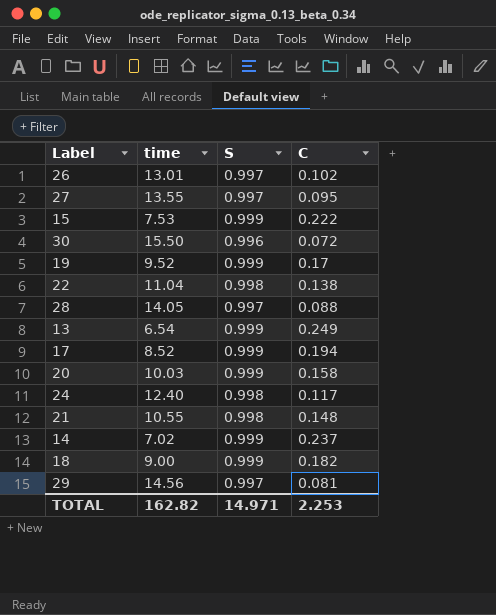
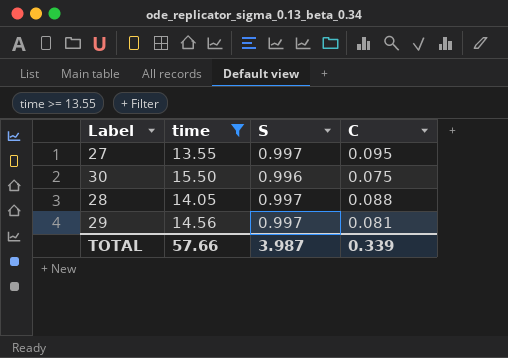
filter: none -> time >= 13.55
30 | C: 0.072 -> 0.075
TOTAL | time: 162.82 -> 57.66
TOTAL | S: 14.971 -> 3.987
TOTAL | C: 2.253 -> 0.339

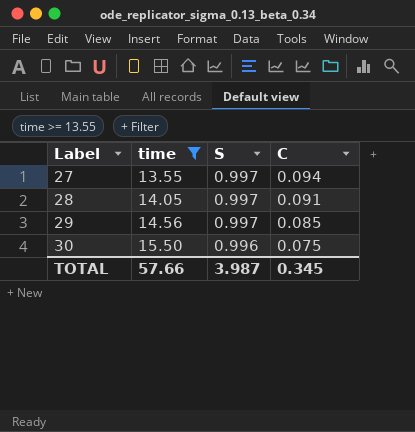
row order: none -> Label ascending
27 | C: 0.095 -> 0.094
28 | C: 0.088 -> 0.091
29 | C: 0.081 -> 0.085
TOTAL | C: 0.339 -> 0.345

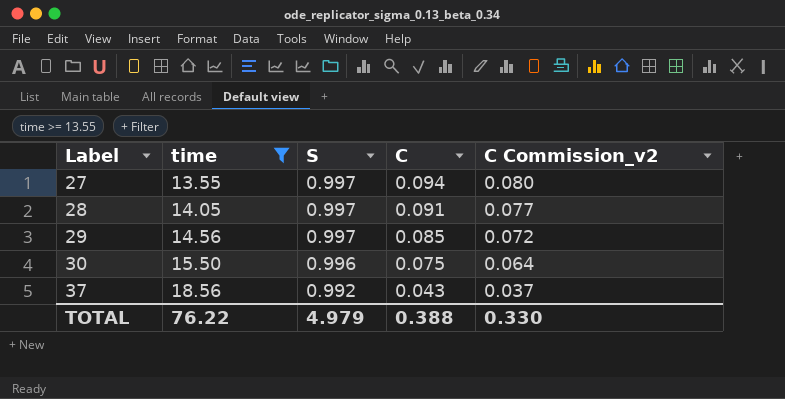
column C Commission_v2 | formula: none -> [C] * 0.85
row 37: none -> 18.56 | 0.992 | 0.043 | 0.037
TOTAL | time: 57.66 -> 76.22
TOTAL | S: 3.987 -> 4.979
TOTAL | C: 0.345 -> 0.388

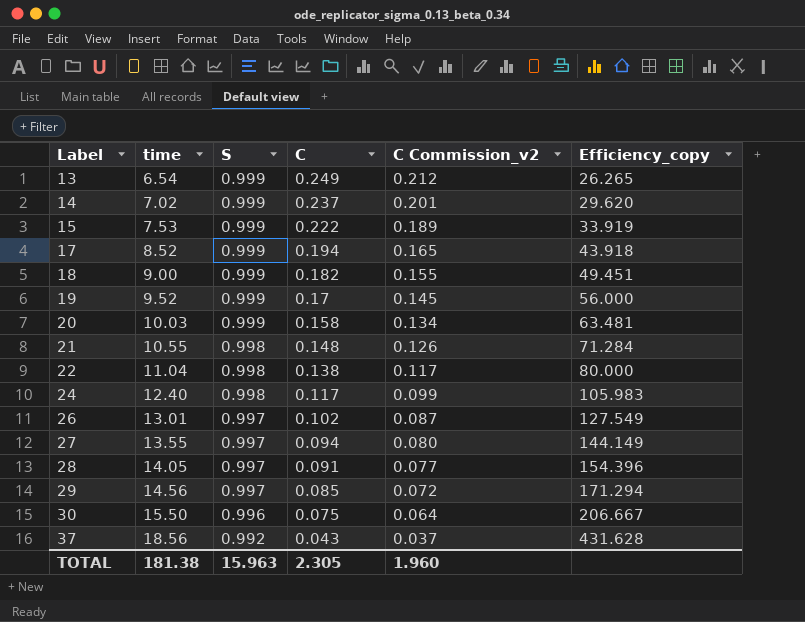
filter: time >= 13.55 -> none
column Efficiency_copy | formula: none -> [time] / [C]
TOTAL | time: 76.22 -> 181.38
TOTAL | S: 4.979 -> 15.963
TOTAL | C: 0.388 -> 2.305
TOTAL | C Commission_v2: 0.330 -> 1.960

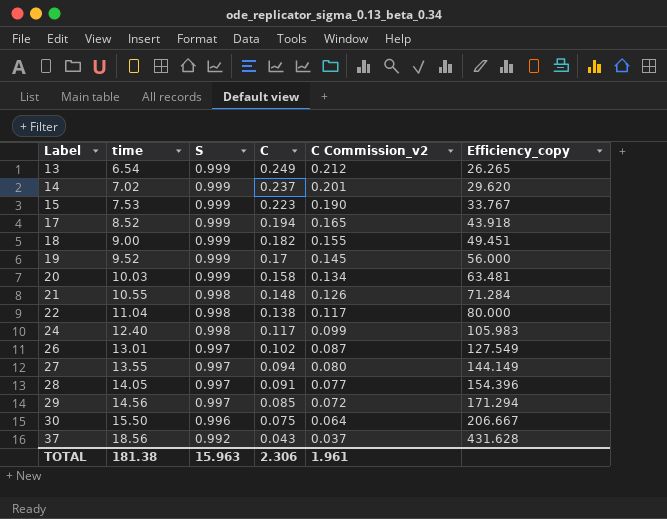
15 | C: 0.222 -> 0.223
15 | C Commission_v2: 0.189 -> 0.190
15 | Efficiency_copy: 33.919 -> 33.767
TOTAL | C: 2.305 -> 2.306
TOTAL | C Commission_v2: 1.960 -> 1.961

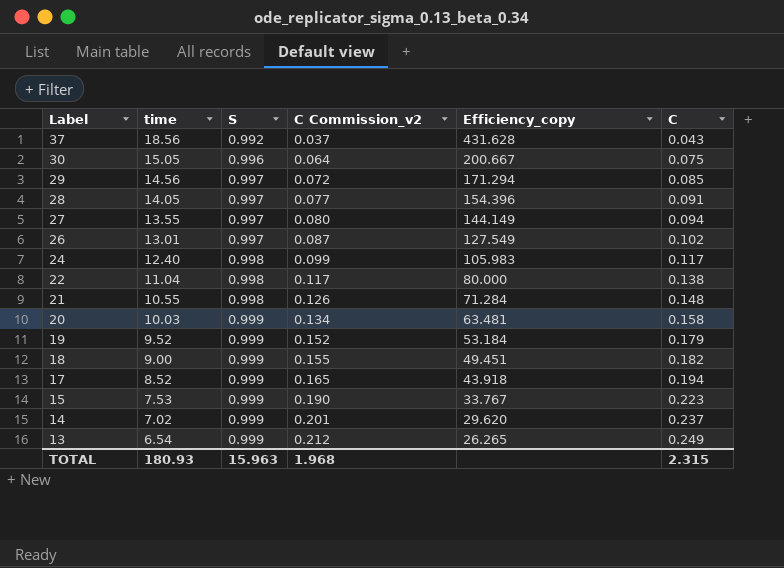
row order: Label ascending -> Label descending
column C | position: 4 -> 6
30 | time: 15.50 -> 15.05
30 | Efficiency_copy: 206.667 -> 200.667
19 | C Commission_v2: 0.145 -> 0.152
19 | Efficiency_copy: 56.000 -> 53.184
19 | C: 0.17 -> 0.179
TOTAL | time: 181.38 -> 180.93
TOTAL | C Commission_v2: 1.961 -> 1.968
TOTAL | C: 2.306 -> 2.315

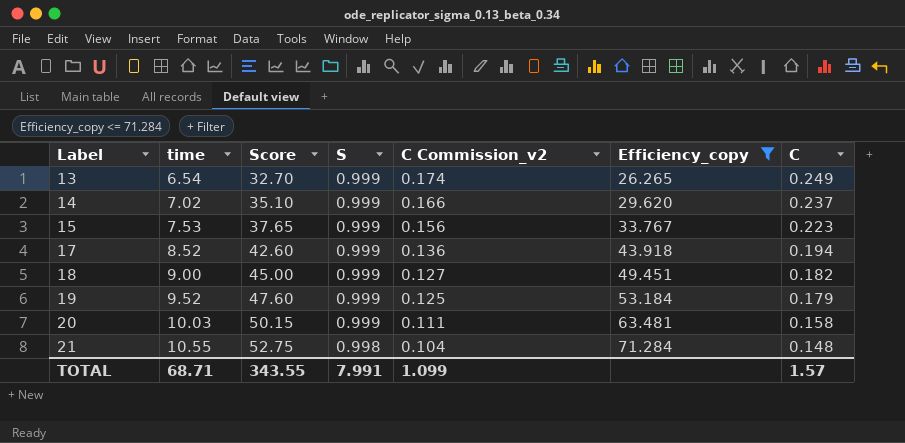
filter: none -> Efficiency_copy <= 71.284
row order: Label descending -> Label ascending
column Score | formula: none -> [time] * 5
column C Commission_v2 | formula: [C] * 0.85 -> [C] * 0.7
TOTAL | time: 180.93 -> 68.71
TOTAL | S: 15.963 -> 7.991
TOTAL | C Commission_v2: 1.968 -> 1.099
TOTAL | C: 2.315 -> 1.57

